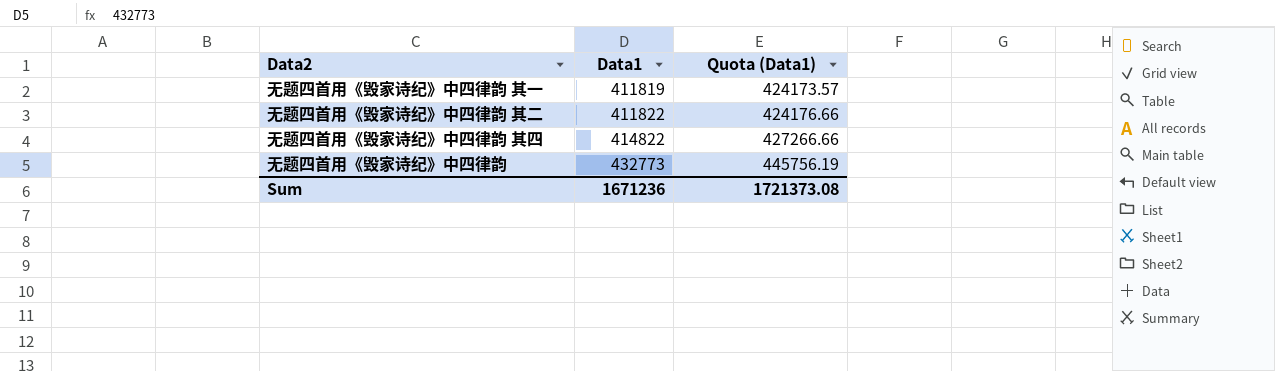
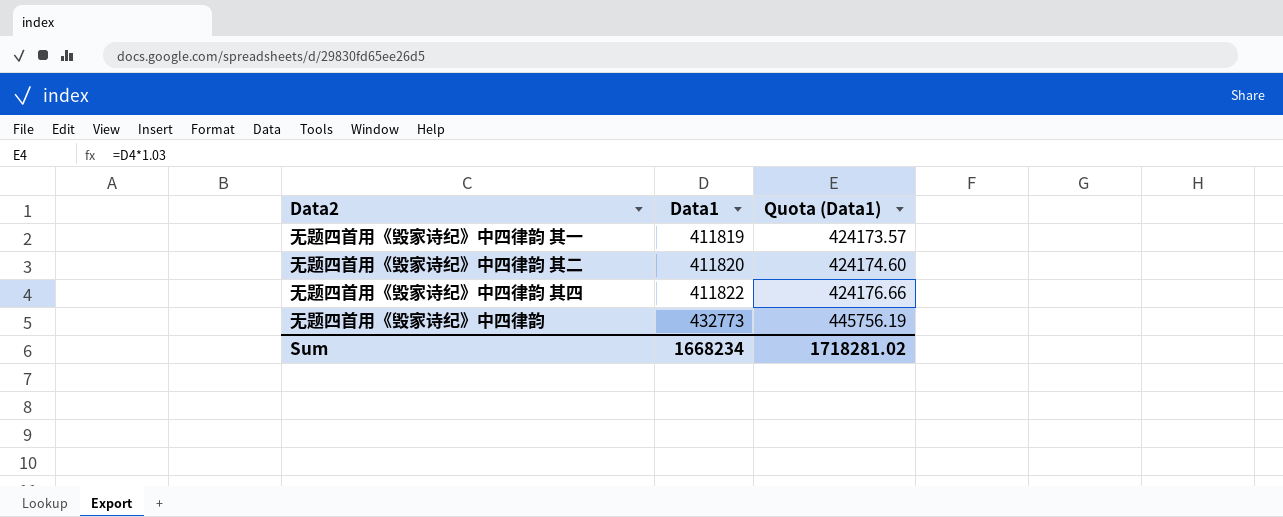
无题四首用《毁家诗纪》中四律韵 其二 | Data1: 411822 -> 411820
无题四首用《毁家诗纪》中四律韵 其二 | Quota (Data1): 424176.66 -> 424174.60
无题四首用《毁家诗纪》中四律韵 其四 | Data1: 414822 -> 411822
无题四首用《毁家诗纪》中四律韵 其四 | Quota (Data1): 427266.66 -> 424176.66
Sum | Data1: 1671236 -> 1668234
Sum | Quota (Data1): 1721373.08 -> 1718281.02

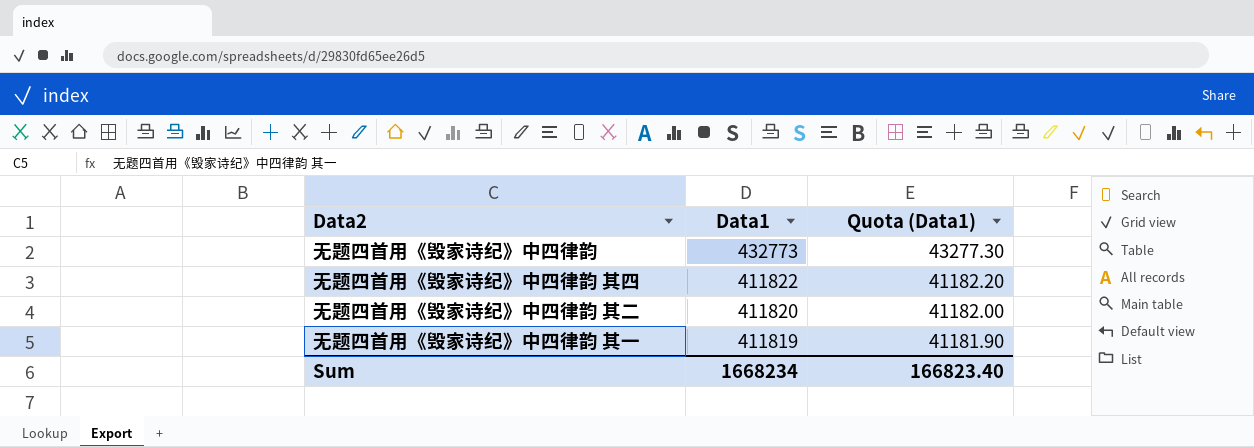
row order: Data1 ascending -> Data1 descending
column Quota (Data1) | formula: [Data1] * 1.03 -> [Data1] * 0.1
Sum | Quota (Data1): 1718281.02 -> 166823.40

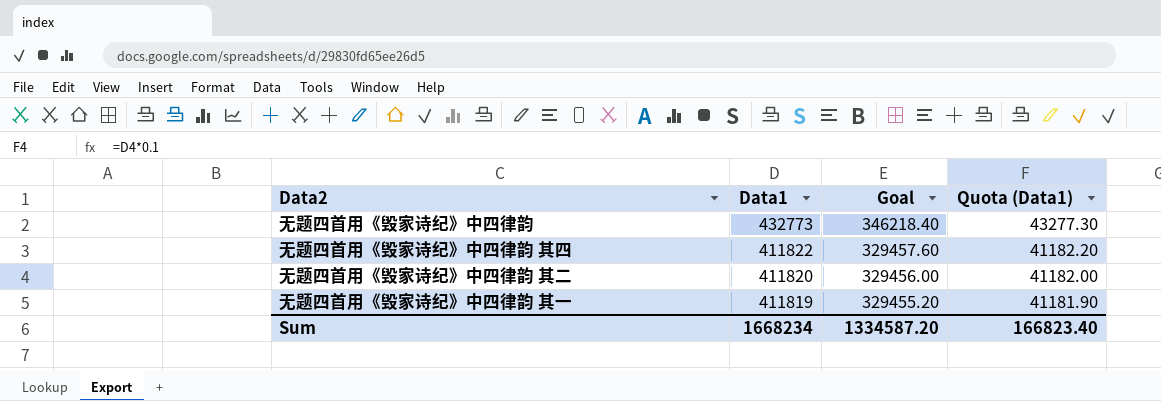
column Goal | formula: none -> [Data1] * 0.8

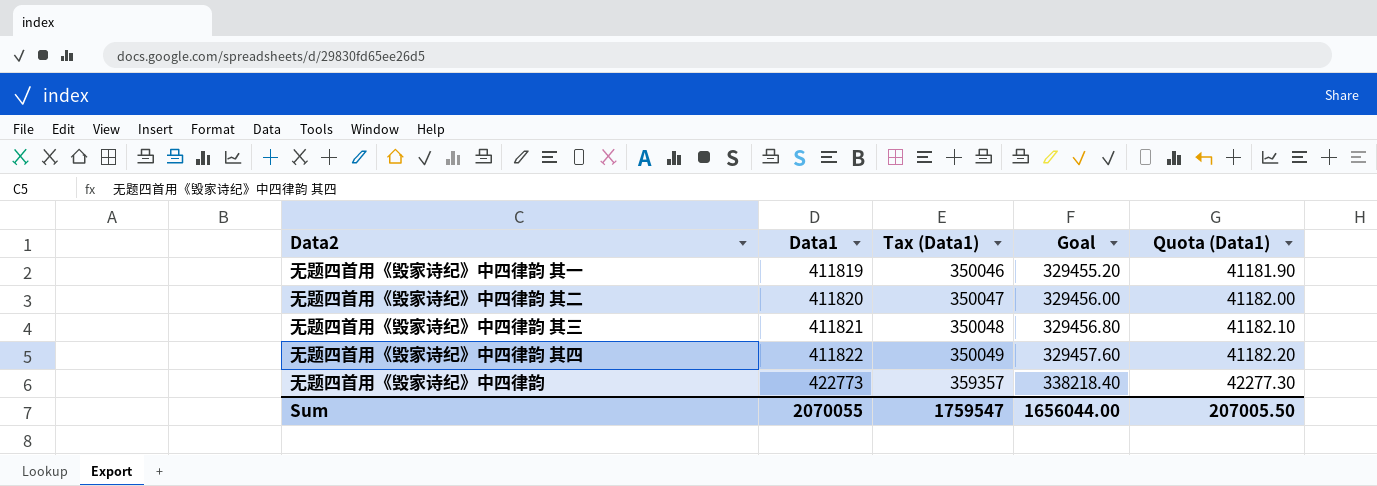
row order: Data1 descending -> Data1 ascending
column Tax (Data1) | formula: none -> [Data1] * 0.85
row 无题四首用《毁家诗纪》中四律韵 其三: none -> 411821 | 350048 | 329456.80 | 41182.10
无题四首用《毁家诗纪》中四律韵 | Data1: 432773 -> 422773
无题四首用《毁家诗纪》中四律韵 | Goal: 346218.40 -> 338218.40
无题四首用《毁家诗纪》中四律韵 | Quota (Data1): 43277.30 -> 42277.30
Sum | Data1: 1668234 -> 2070055
Sum | Goal: 1334587.20 -> 1656044.00
Sum | Quota (Data1): 166823.40 -> 207005.50

